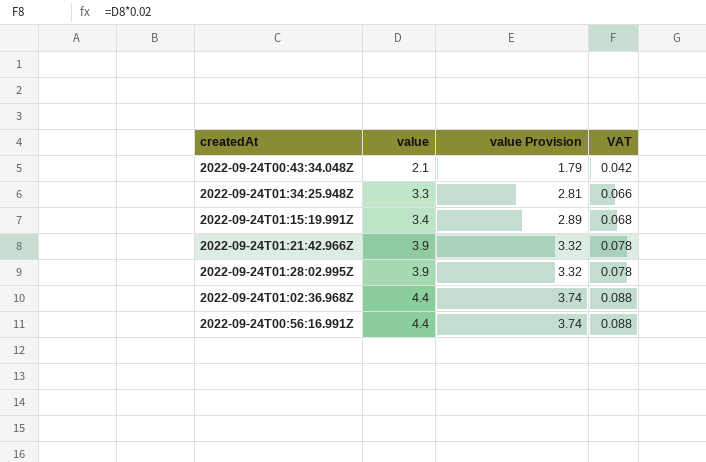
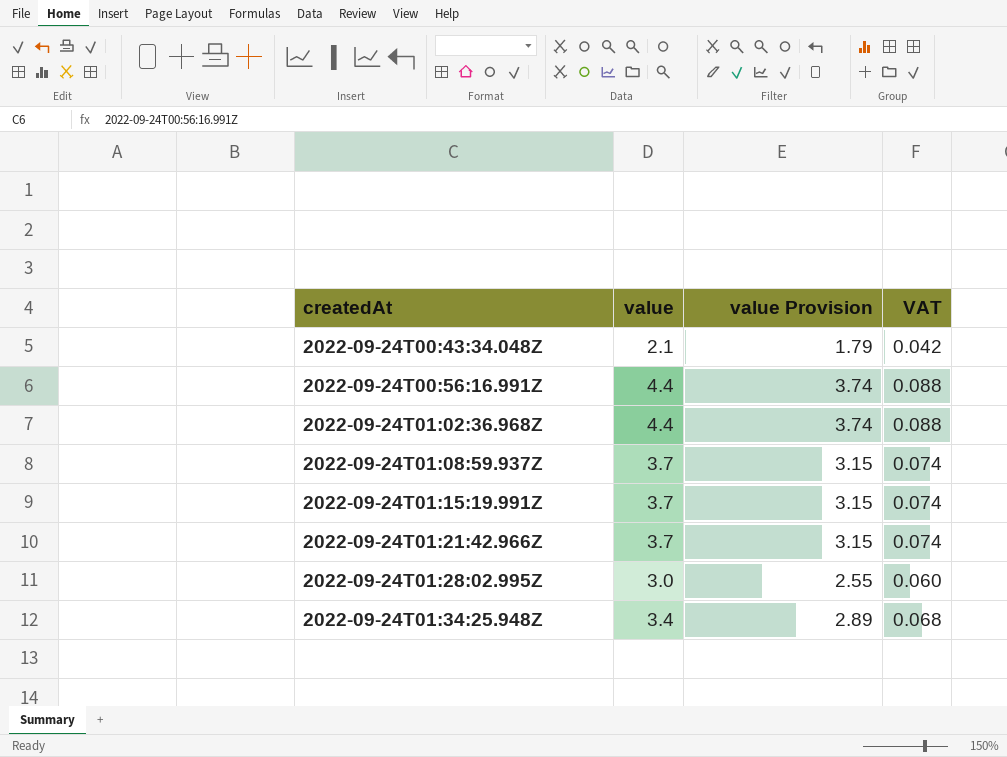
row order: value ascending -> createdAt ascending
row 2022-09-24T01:08:59.937Z: none -> 3.7 | 3.15 | 0.074
2022-09-24T01:15:19.991Z | value: 3.4 -> 3.7
2022-09-24T01:15:19.991Z | value Provision: 2.89 -> 3.15
2022-09-24T01:15:19.991Z | VAT: 0.068 -> 0.074
2022-09-24T01:21:42.966Z | value: 3.9 -> 3.7
2022-09-24T01:21:42.966Z | value Provision: 3.32 -> 3.15
2022-09-24T01:21:42.966Z | VAT: 0.078 -> 0.074
2022-09-24T01:28:02.995Z | value: 3.9 -> 3.0
2022-09-24T01:28:02.995Z | value Provision: 3.32 -> 2.55
2022-09-24T01:28:02.995Z | VAT: 0.078 -> 0.060
2022-09-24T01:34:25.948Z | value: 3.3 -> 3.4
2022-09-24T01:34:25.948Z | value Provision: 2.81 -> 2.89
2022-09-24T01:34:25.948Z | VAT: 0.066 -> 0.068

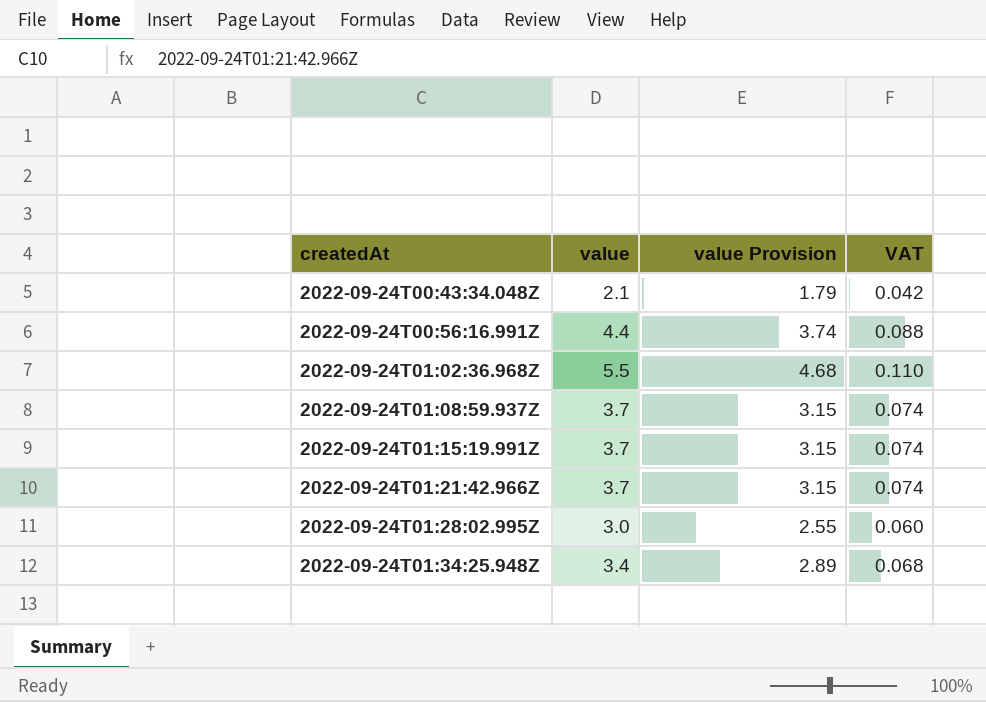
2022-09-24T01:02:36.968Z | value: 4.4 -> 5.5
2022-09-24T01:02:36.968Z | value Provision: 3.74 -> 4.68
2022-09-24T01:02:36.968Z | VAT: 0.088 -> 0.110

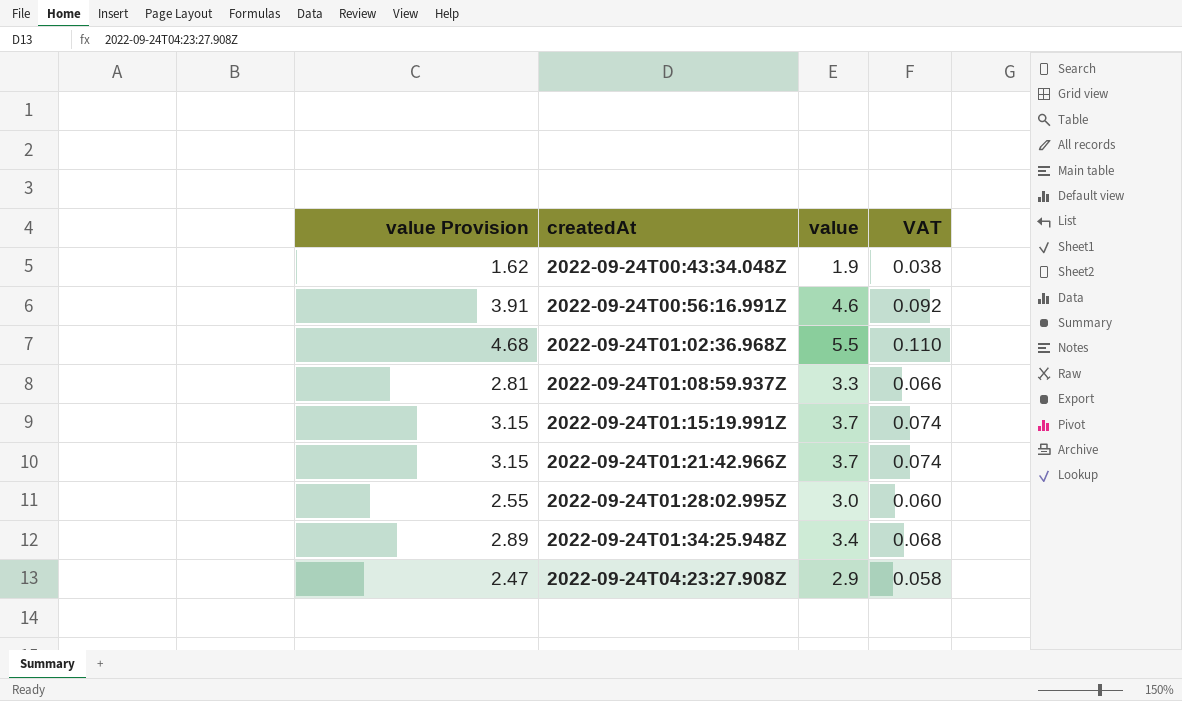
column value Provision | position: 3 -> 1
2022-09-24T00:43:34.048Z | value Provision: 1.79 -> 1.62
2022-09-24T00:43:34.048Z | value: 2.1 -> 1.9
2022-09-24T00:43:34.048Z | VAT: 0.042 -> 0.038
2022-09-24T00:56:16.991Z | value Provision: 3.74 -> 3.91
2022-09-24T00:56:16.991Z | value: 4.4 -> 4.6
2022-09-24T00:56:16.991Z | VAT: 0.088 -> 0.092
2022-09-24T01:08:59.937Z | value Provision: 3.15 -> 2.81
2022-09-24T01:08:59.937Z | value: 3.7 -> 3.3
2022-09-24T01:08:59.937Z | VAT: 0.074 -> 0.066
row 2022-09-24T04:23:27.908Z: none -> 2.47 | 2.9 | 0.058

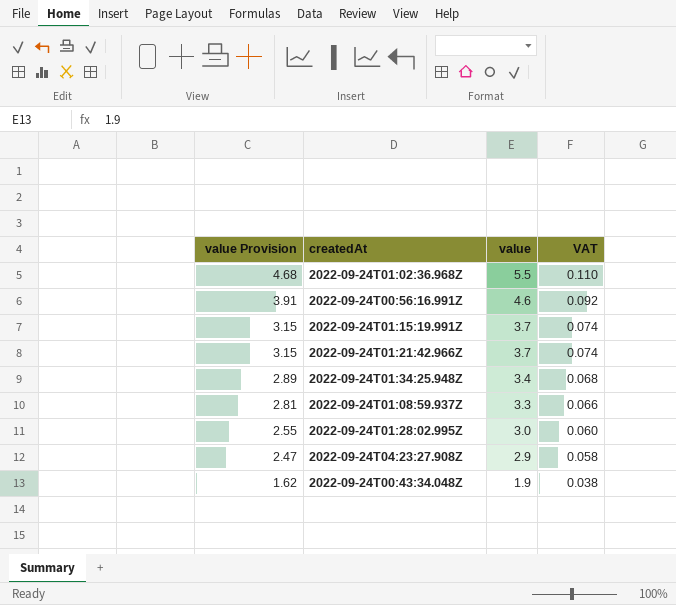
row order: createdAt ascending -> value Provision descending

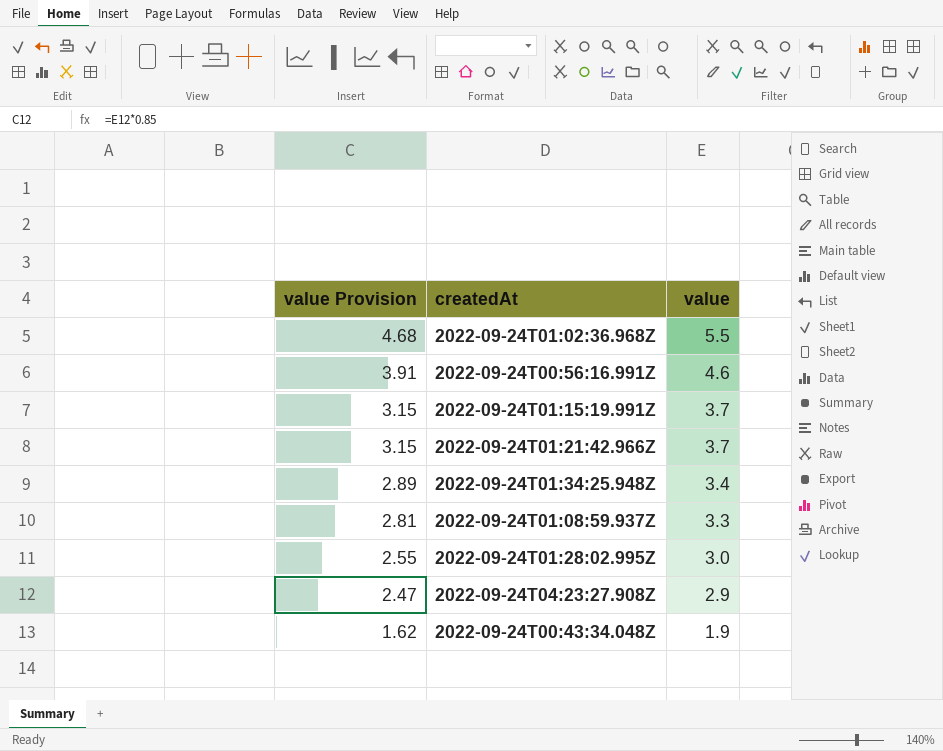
column VAT | formula: [value] * 0.02 -> none

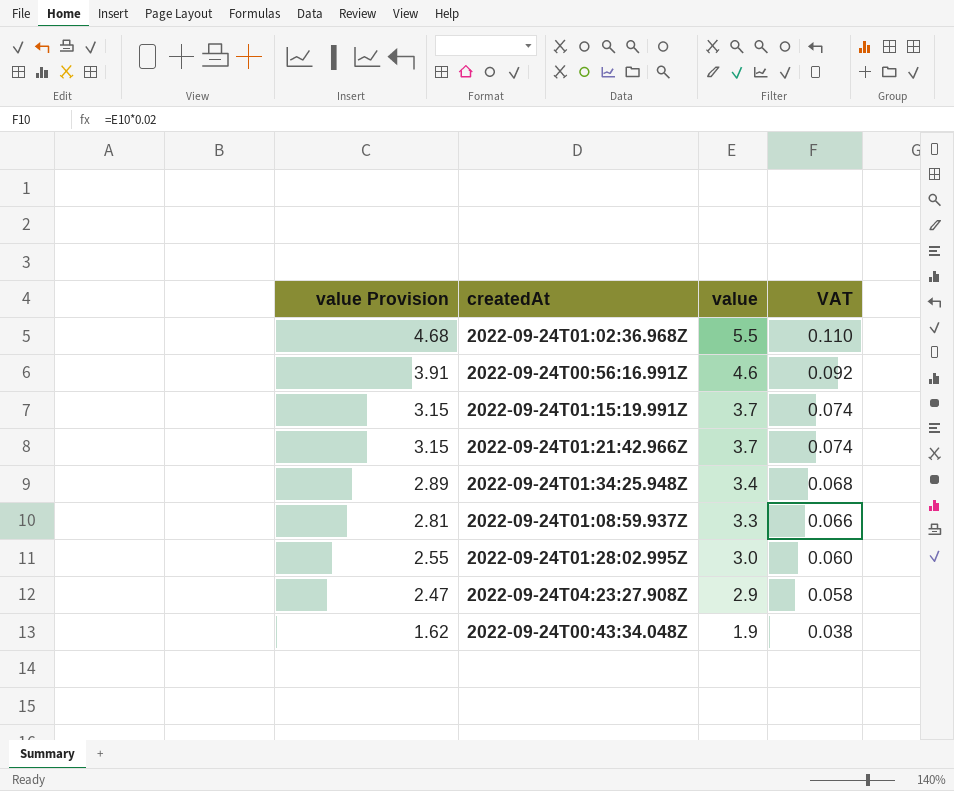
column VAT | formula: none -> [value] * 0.02

